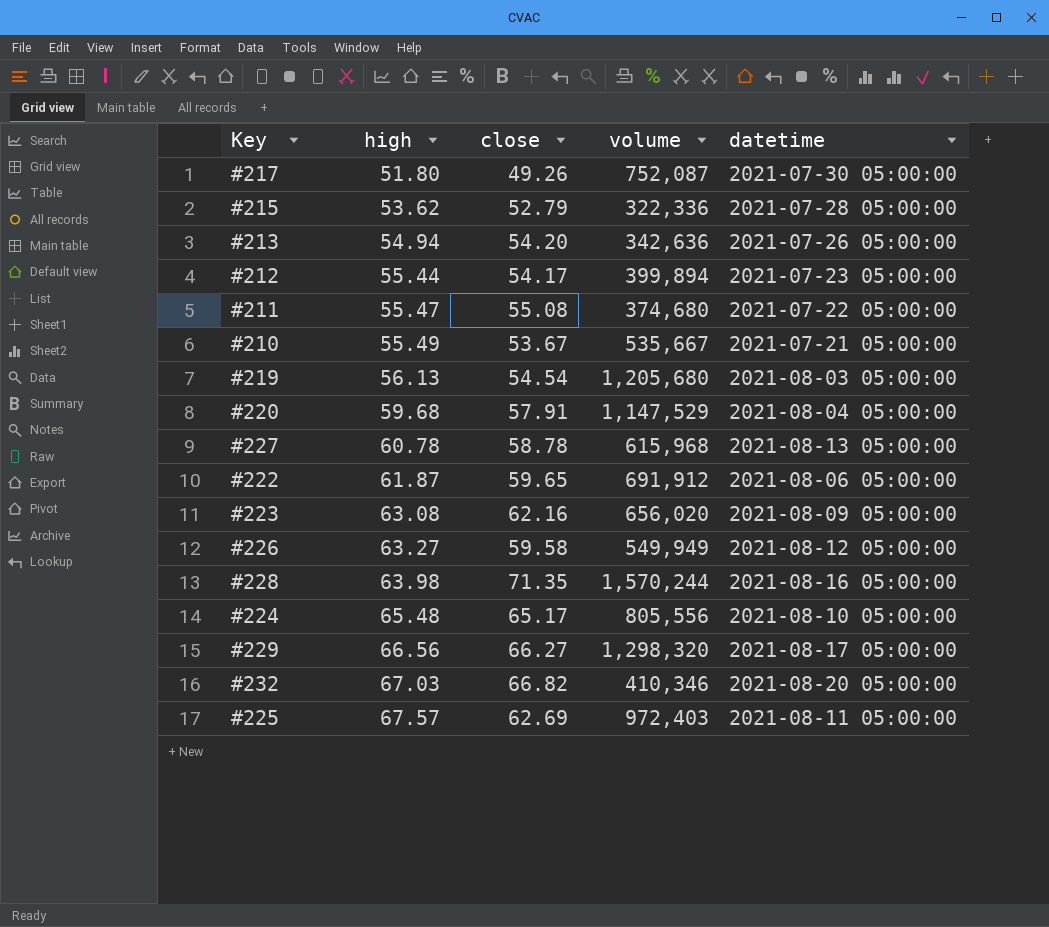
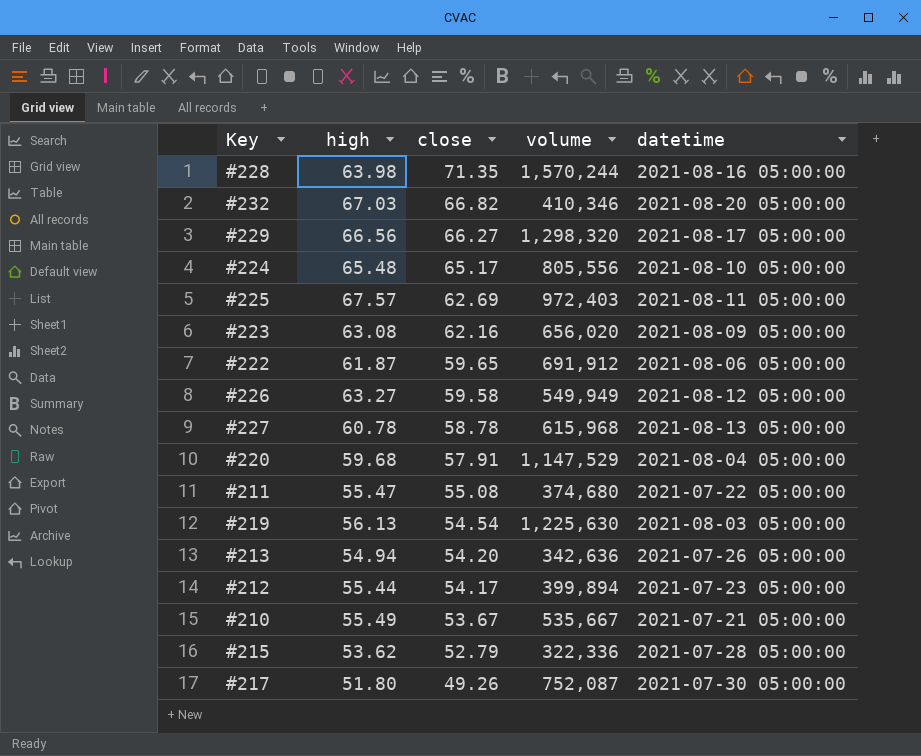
row order: high ascending -> close descending
#219 | volume: 1,205,680 -> 1,225,630

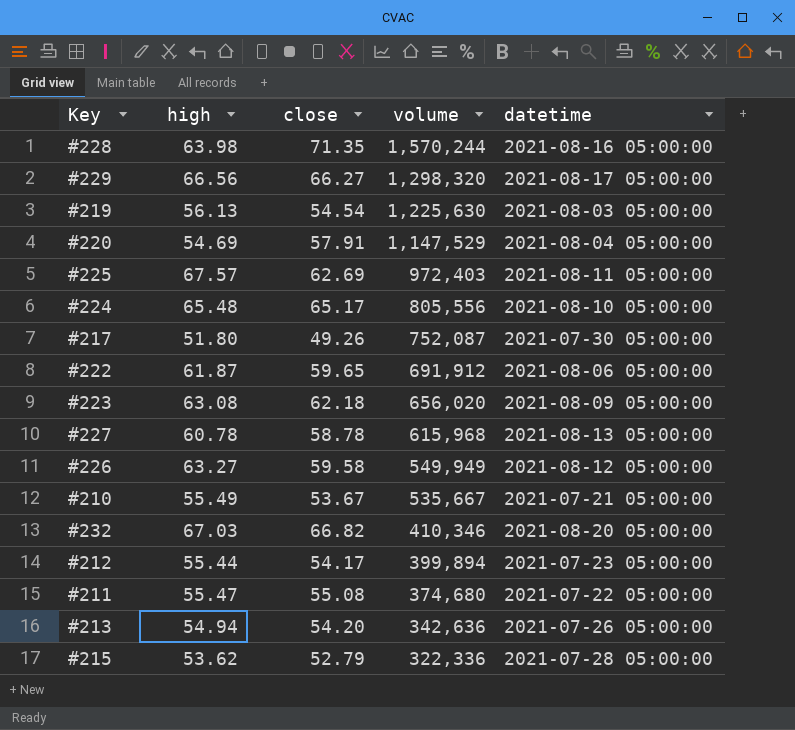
row order: close descending -> volume descending
#220 | high: 59.68 -> 54.69
#223 | close: 62.16 -> 62.18

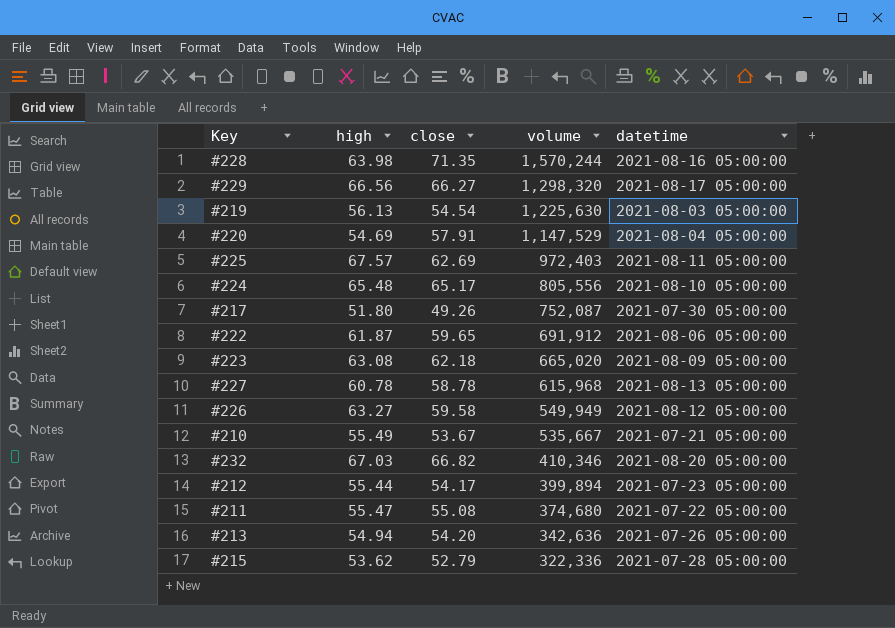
#223 | volume: 656,020 -> 665,020

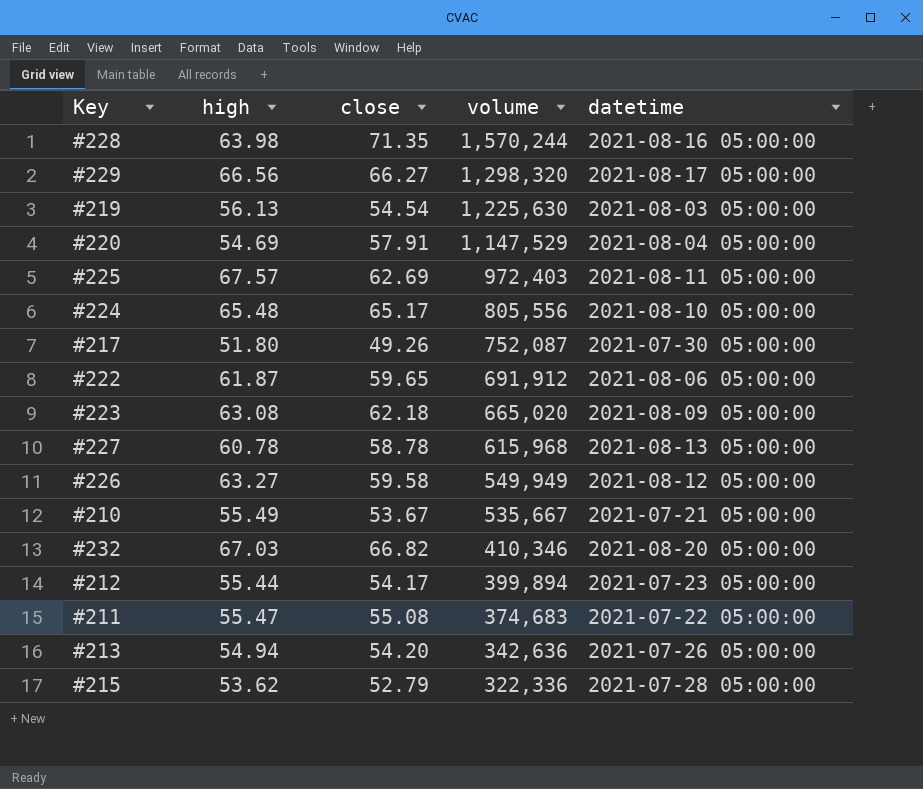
#211 | volume: 374,680 -> 374,683

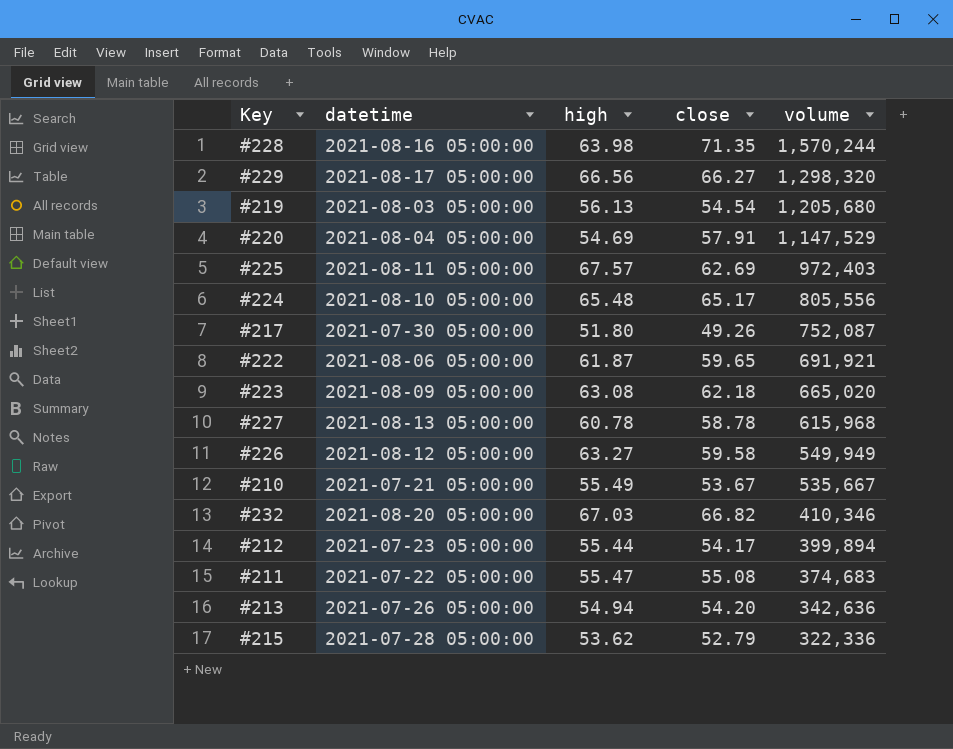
column datetime | position: 5 -> 2
#219 | volume: 1,225,630 -> 1,205,680
#222 | volume: 691,912 -> 691,921

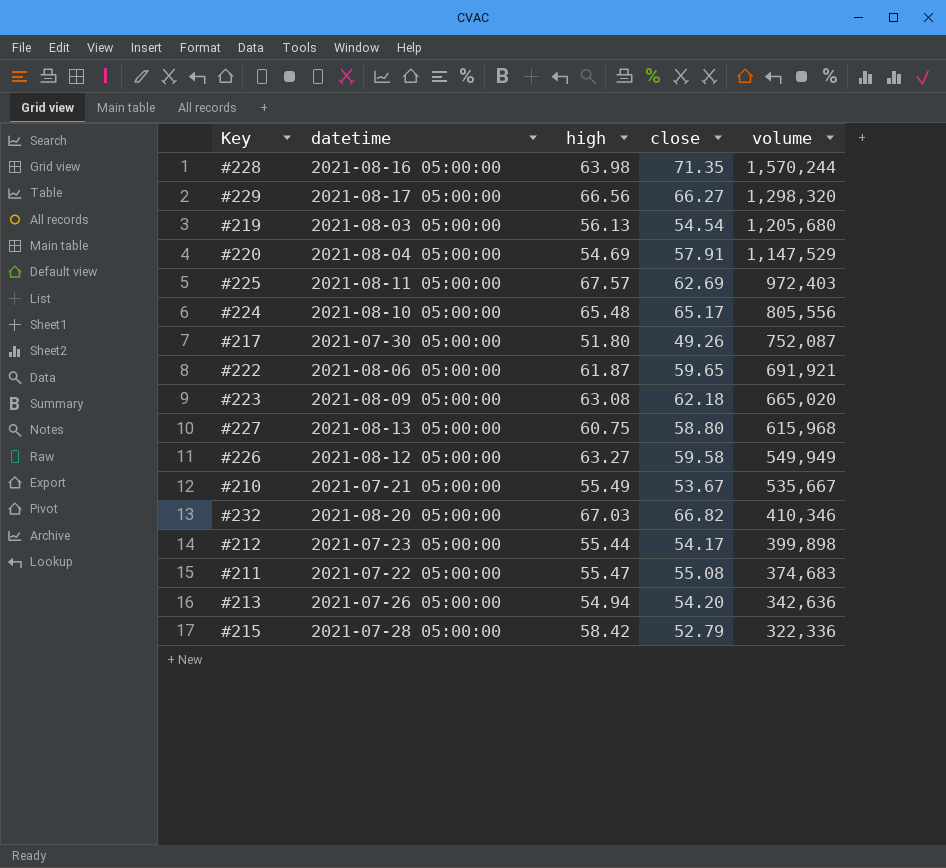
#227 | high: 60.78 -> 60.75
#227 | close: 58.78 -> 58.80
#212 | volume: 399,894 -> 399,898
#215 | high: 53.62 -> 58.42

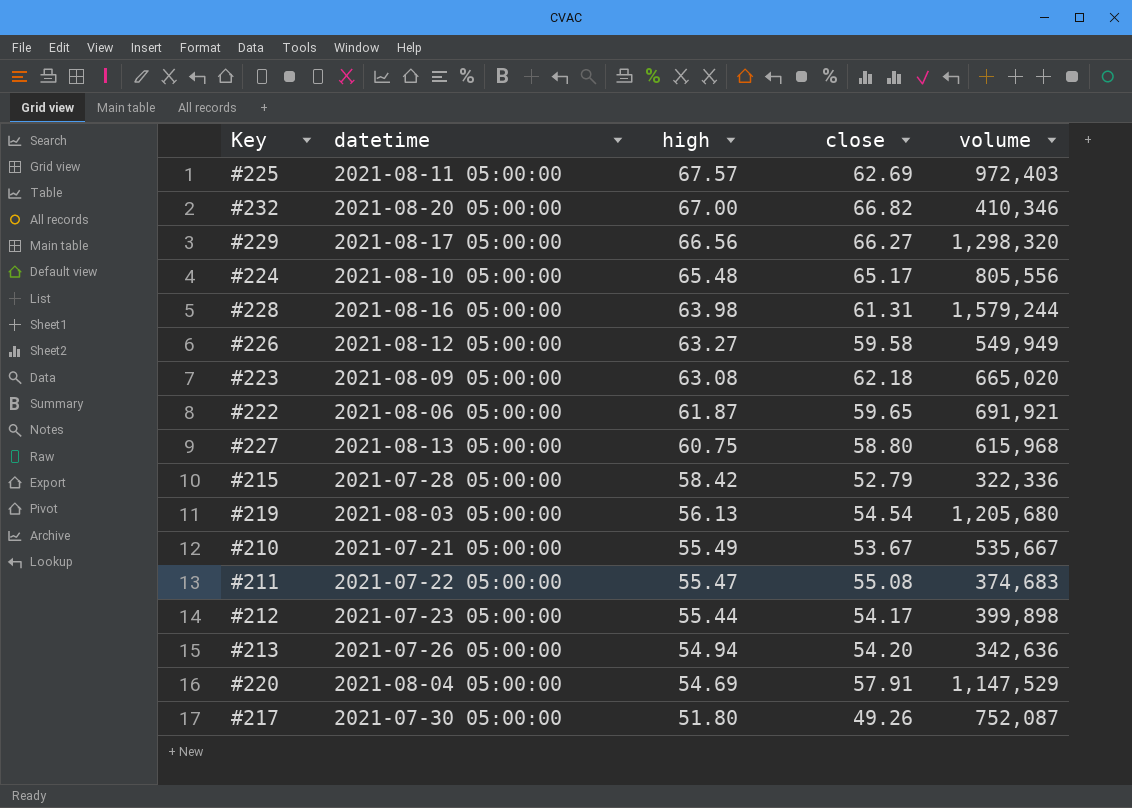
row order: volume descending -> high descending
#232 | high: 67.03 -> 67.00
#228 | close: 71.35 -> 61.31
#228 | volume: 1,570,244 -> 1,579,244

